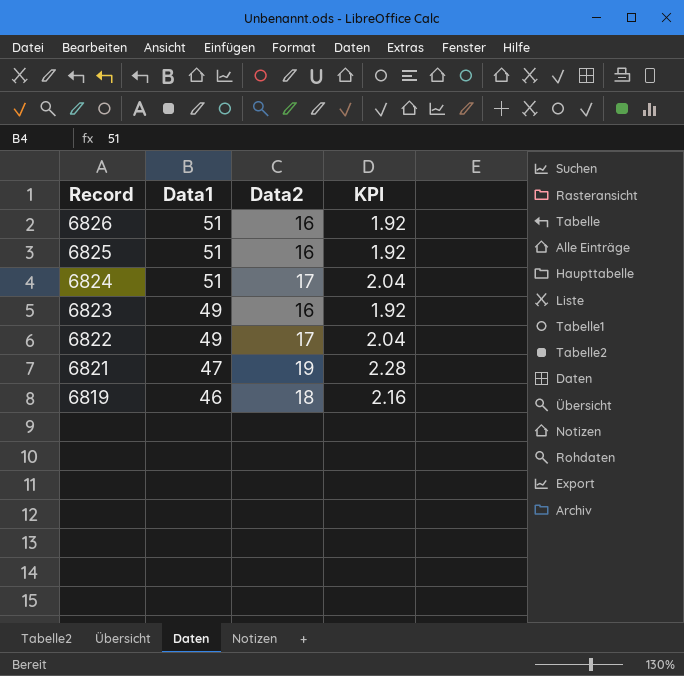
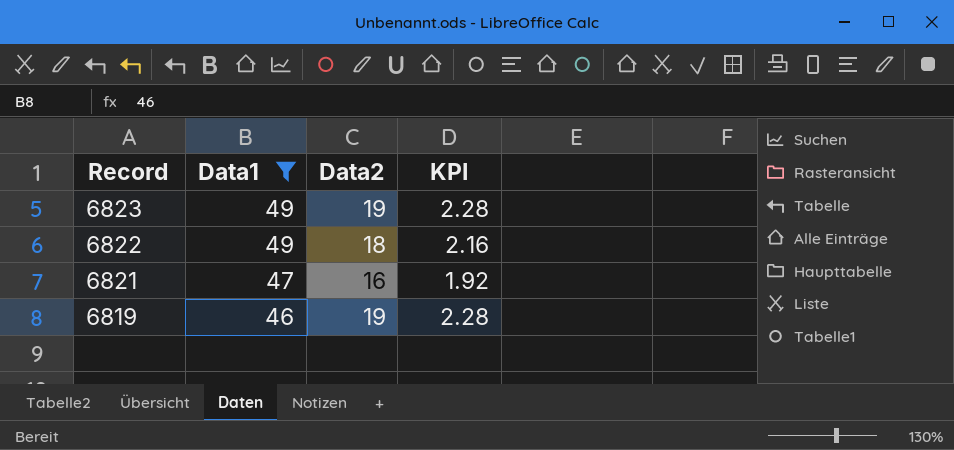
filter: none -> Data1 != 51
6823 | Data2: 16 -> 19
6823 | KPI: 1.92 -> 2.28
6822 | Data2: 17 -> 18
6822 | KPI: 2.04 -> 2.16
6821 | Data2: 19 -> 16
6821 | KPI: 2.28 -> 1.92
6819 | Data2: 18 -> 19
6819 | KPI: 2.16 -> 2.28

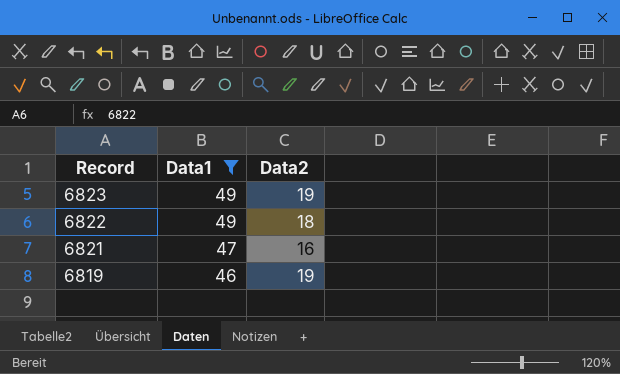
column KPI | formula: [Data2] * 0.12 -> none

